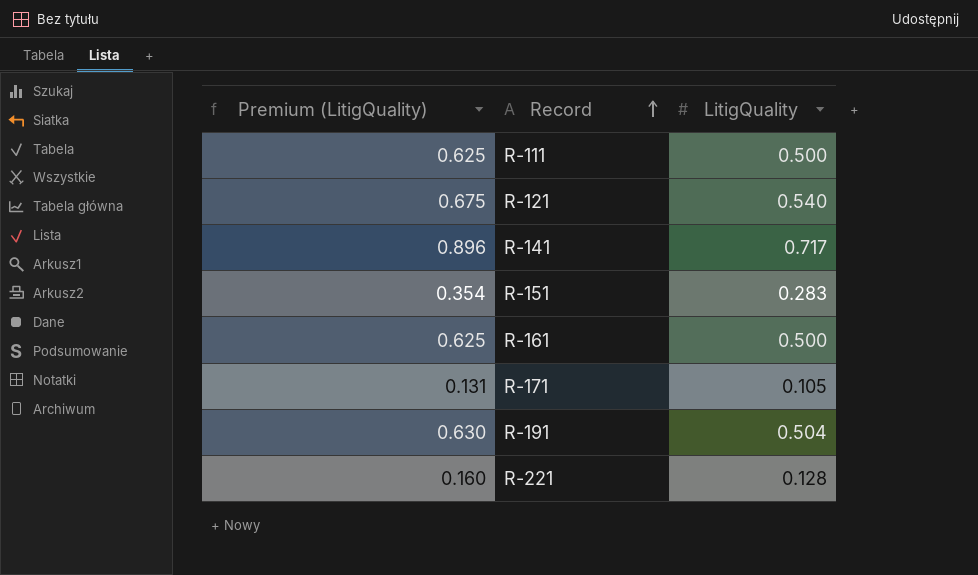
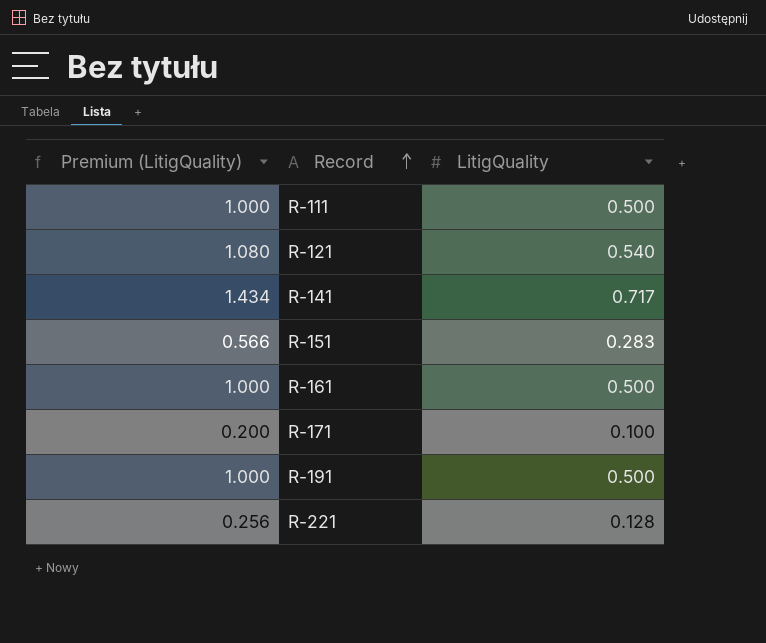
column Premium (LitigQuality) | formula: [LitigQuality] * 1.25 -> [LitigQuality] * 2
R-171 | LitigQuality: 0.105 -> 0.100
R-191 | LitigQuality: 0.504 -> 0.500

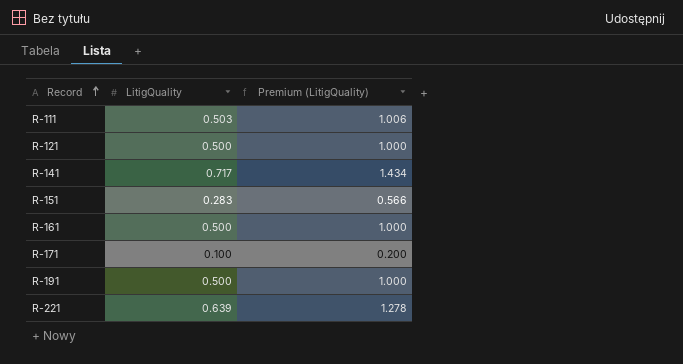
column Premium (LitigQuality) | position: 1 -> 3
R-111 | LitigQuality: 0.500 -> 0.503
R-111 | Premium (LitigQuality): 1.000 -> 1.006
R-121 | LitigQuality: 0.540 -> 0.500
R-121 | Premium (LitigQuality): 1.080 -> 1.000
R-221 | LitigQuality: 0.128 -> 0.639
R-221 | Premium (LitigQuality): 0.256 -> 1.278

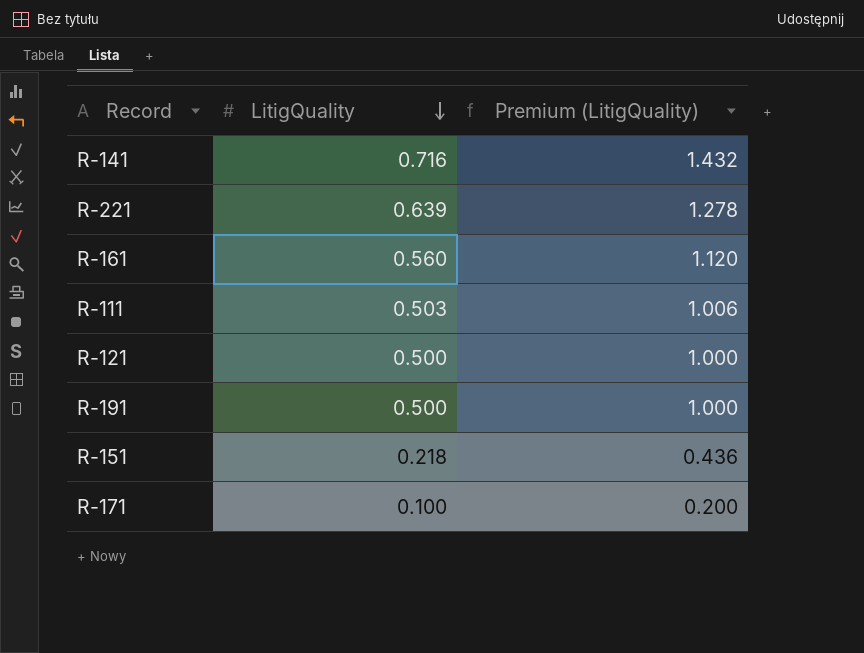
row order: Record ascending -> LitigQuality descending
R-141 | LitigQuality: 0.717 -> 0.716
R-141 | Premium (LitigQuality): 1.434 -> 1.432
R-161 | LitigQuality: 0.500 -> 0.560
R-161 | Premium (LitigQuality): 1.000 -> 1.120
R-151 | LitigQuality: 0.283 -> 0.218
R-151 | Premium (LitigQuality): 0.566 -> 0.436

